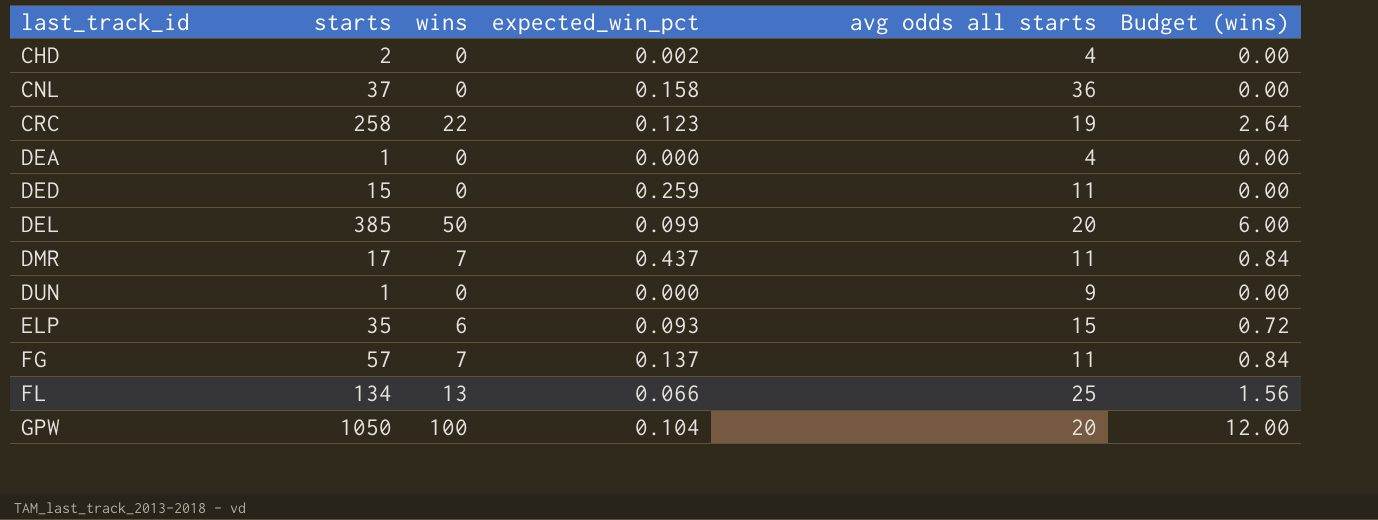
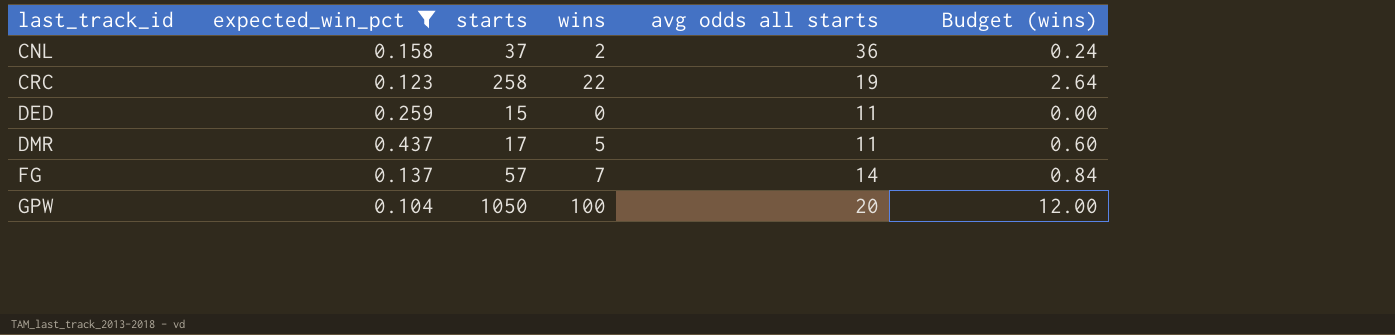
filter: none -> expected_win_pct >= 0.104
column expected_win_pct | position: 4 -> 2
CNL | wins: 0 -> 2
CNL | Budget (wins): 0.00 -> 0.24
DMR | wins: 7 -> 5
DMR | Budget (wins): 0.84 -> 0.60
FG | avg odds all starts: 11 -> 14

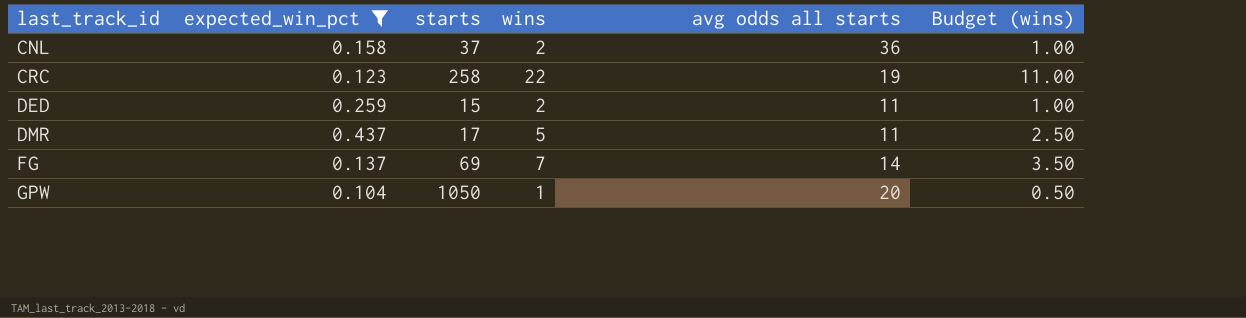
column Budget (wins) | formula: [wins] * 0.12 -> [wins] * 0.5
DED | wins: 0 -> 2
FG | starts: 57 -> 69
GPW | wins: 100 -> 1

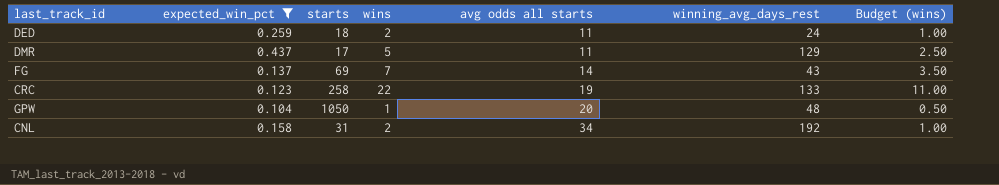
row order: last_track_id ascending -> avg odds all starts ascending
column winning_avg_days_rest | position: none -> 6
DED | starts: 15 -> 18
CNL | starts: 37 -> 31
CNL | avg odds all starts: 36 -> 34

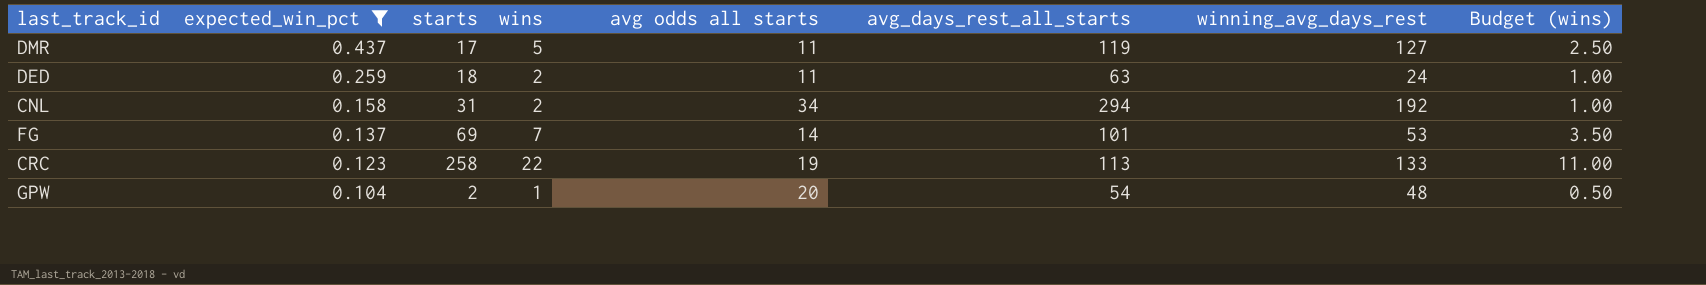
row order: avg odds all starts ascending -> expected_win_pct descending
column avg_days_rest_all_starts | position: none -> 6
DMR | winning_avg_days_rest: 129 -> 127
FG | winning_avg_days_rest: 43 -> 53
GPW | starts: 1050 -> 2

